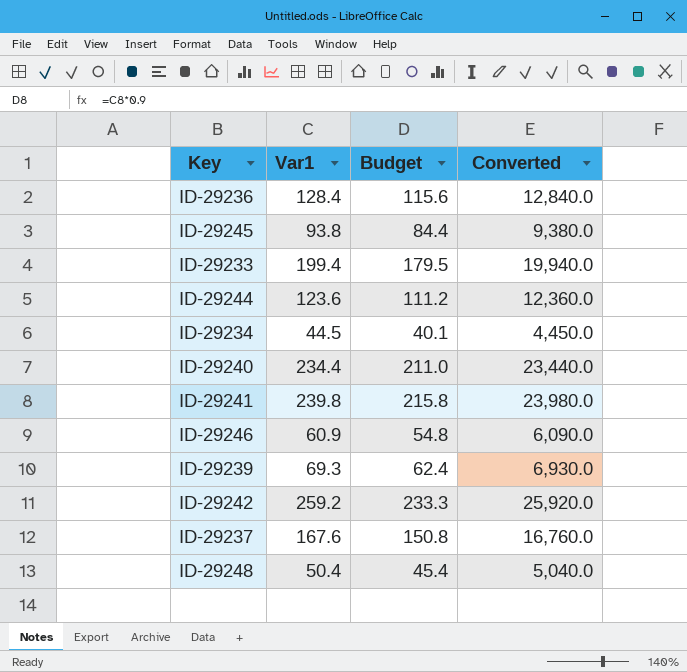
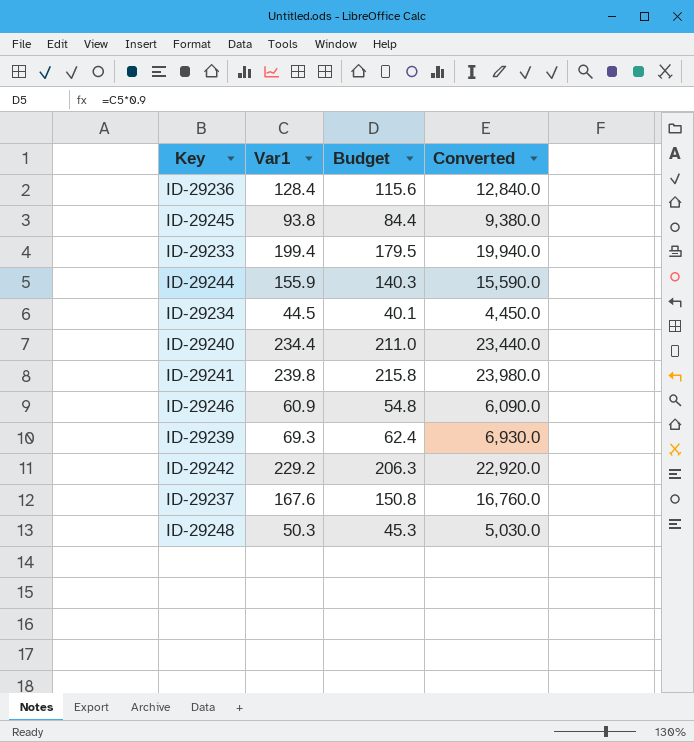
ID-29244 | Var1: 123.6 -> 155.9
ID-29244 | Budget: 111.2 -> 140.3
ID-29244 | Converted: 12,360.0 -> 15,590.0
ID-29242 | Var1: 259.2 -> 229.2
ID-29242 | Budget: 233.3 -> 206.3
ID-29242 | Converted: 25,920.0 -> 22,920.0
ID-29248 | Var1: 50.4 -> 50.3
ID-29248 | Budget: 45.4 -> 45.3
ID-29248 | Converted: 5,040.0 -> 5,030.0

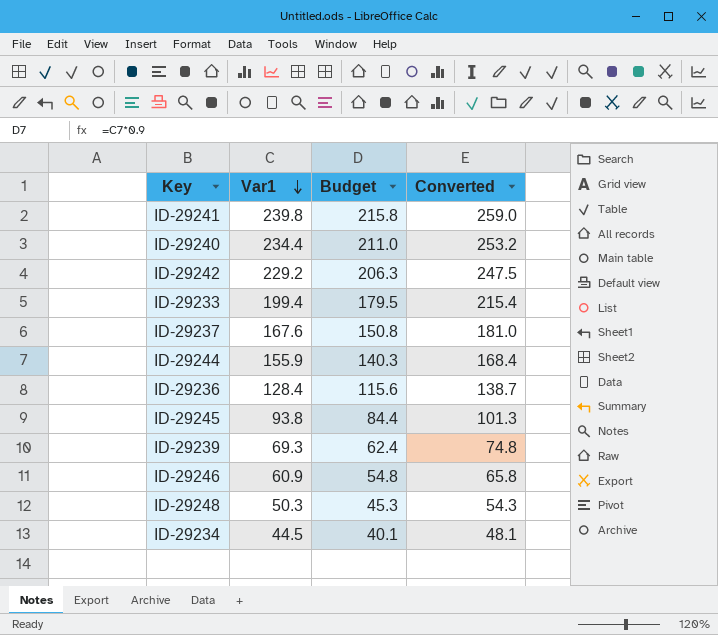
row order: none -> Var1 descending
column Converted | formula: [Var1] * 100 -> [Var1] * 1.08

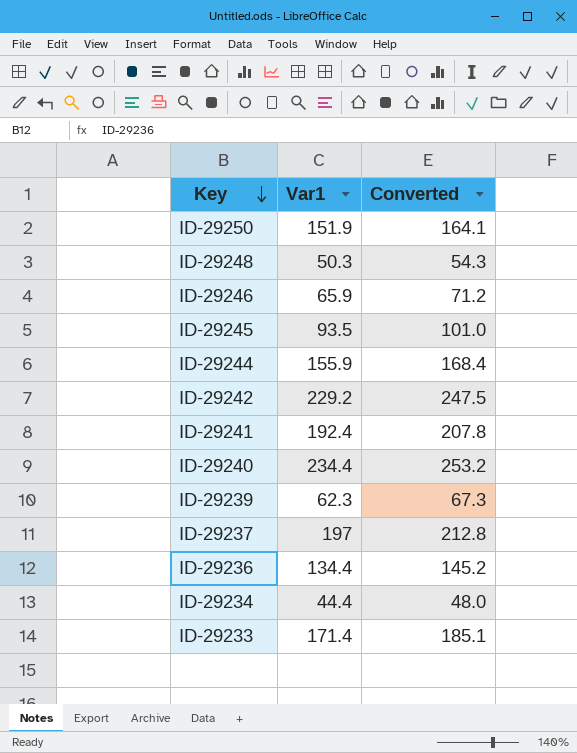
row order: Var1 descending -> Key descending
column Budget | formula: [Var1] * 0.9 -> none
row ID-29250: none -> 151.9 | 164.1
ID-29246 | Var1: 60.9 -> 65.9
ID-29246 | Converted: 65.8 -> 71.2
ID-29245 | Var1: 93.8 -> 93.5
ID-29245 | Converted: 101.3 -> 101.0
ID-29241 | Var1: 239.8 -> 192.4
ID-29241 | Converted: 259.0 -> 207.8
ID-29239 | Var1: 69.3 -> 62.3
ID-29239 | Converted: 74.8 -> 67.3
ID-29237 | Var1: 167.6 -> 197
ID-29237 | Converted: 181.0 -> 212.8
ID-29236 | Var1: 128.4 -> 134.4
ID-29236 | Converted: 138.7 -> 145.2
ID-29234 | Var1: 44.5 -> 44.4
ID-29234 | Converted: 48.1 -> 48.0
ID-29233 | Var1: 199.4 -> 171.4
ID-29233 | Converted: 215.4 -> 185.1

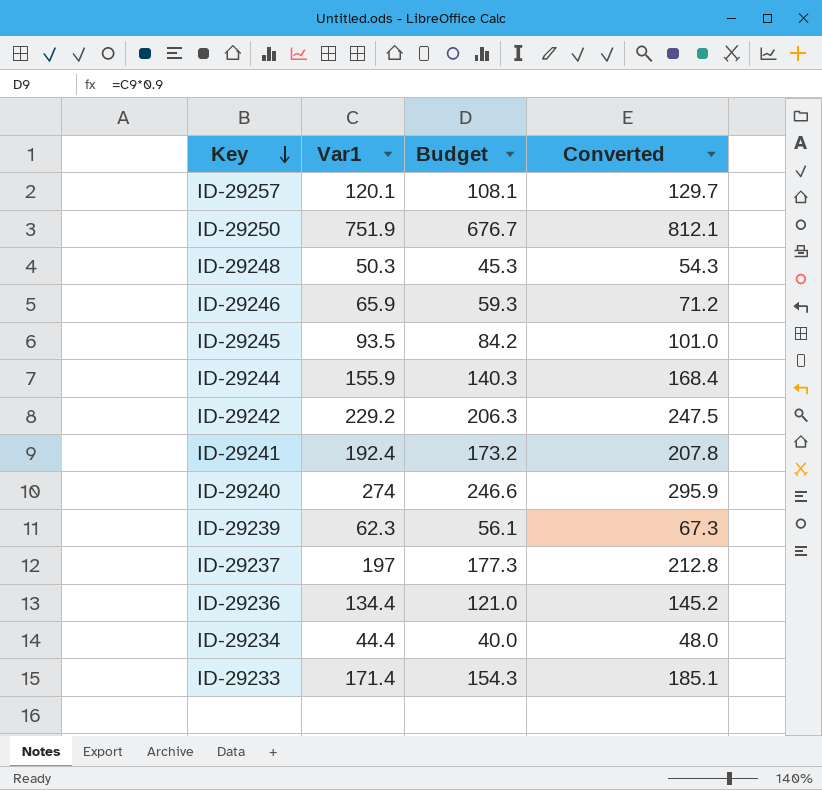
column Budget | formula: none -> [Var1] * 0.9
row ID-29257: none -> 120.1 | 108.1 | 129.7
ID-29250 | Var1: 151.9 -> 751.9
ID-29250 | Converted: 164.1 -> 812.1
ID-29240 | Var1: 234.4 -> 274
ID-29240 | Converted: 253.2 -> 295.9

